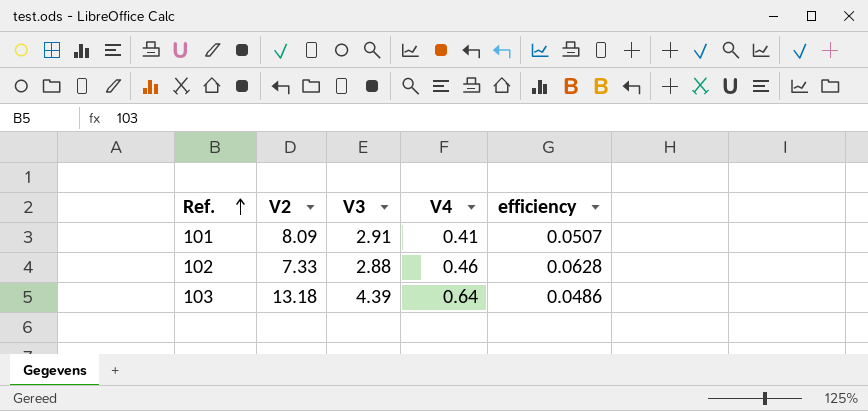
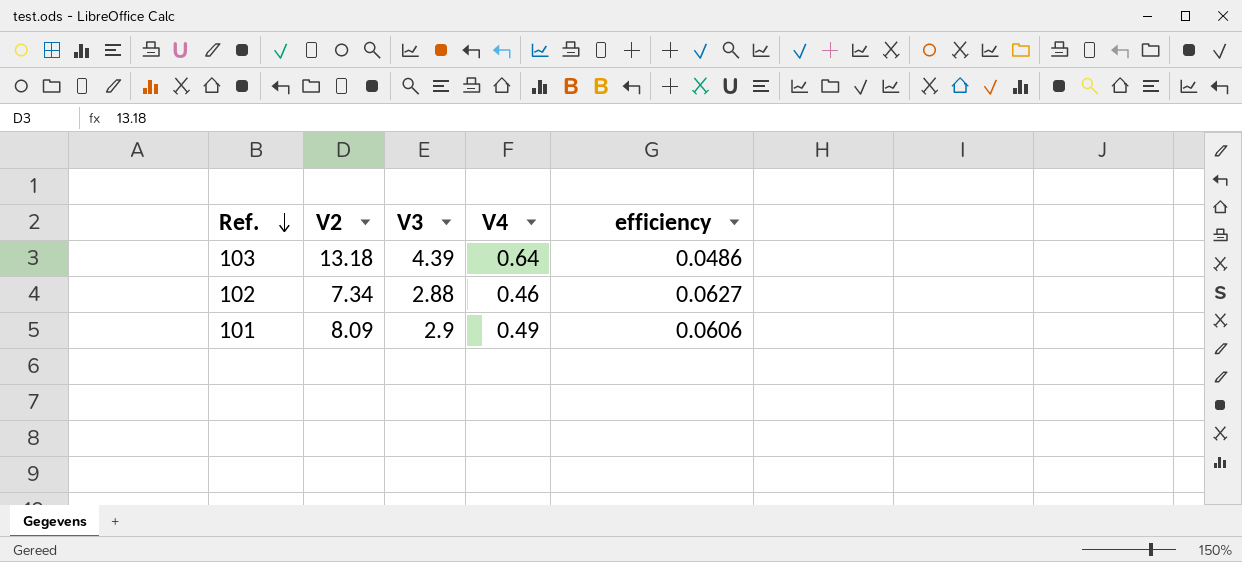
row order: Ref. ascending -> Ref. descending
102 | V2: 7.33 -> 7.34
102 | efficiency: 0.0628 -> 0.0627
101 | V3: 2.91 -> 2.9
101 | V4: 0.41 -> 0.49
101 | efficiency: 0.0507 -> 0.0606

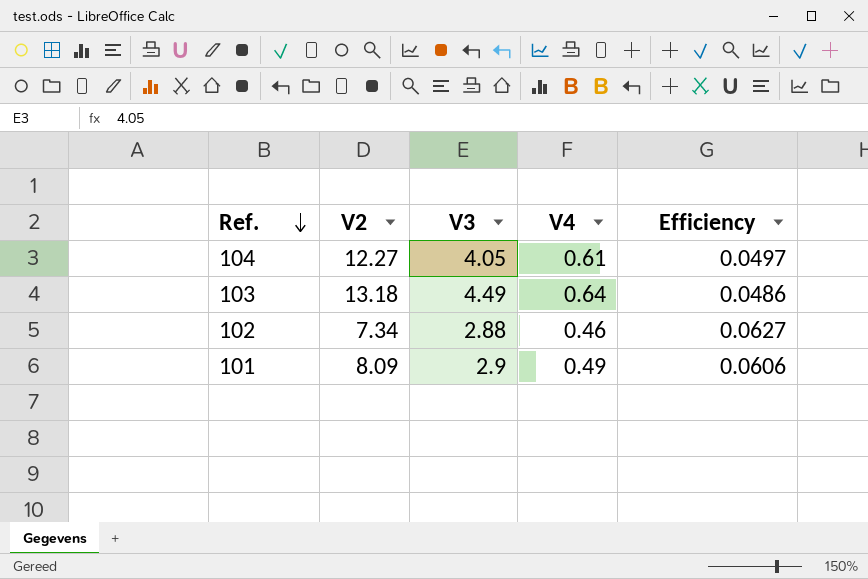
column name: efficiency -> Efficiency
row 104: none -> 12.27 | 4.05 | 0.61 | 0.0497
103 | V3: 4.39 -> 4.49

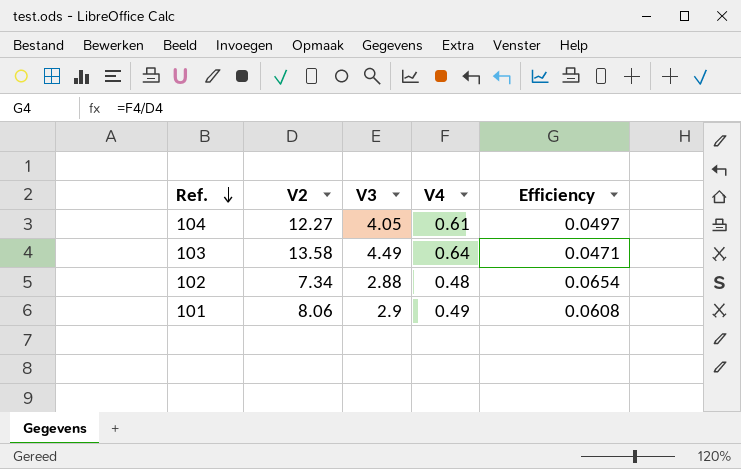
103 | V2: 13.18 -> 13.58
103 | Efficiency: 0.0486 -> 0.0471
102 | V4: 0.46 -> 0.48
102 | Efficiency: 0.0627 -> 0.0654
101 | V2: 8.09 -> 8.06
101 | Efficiency: 0.0606 -> 0.0608

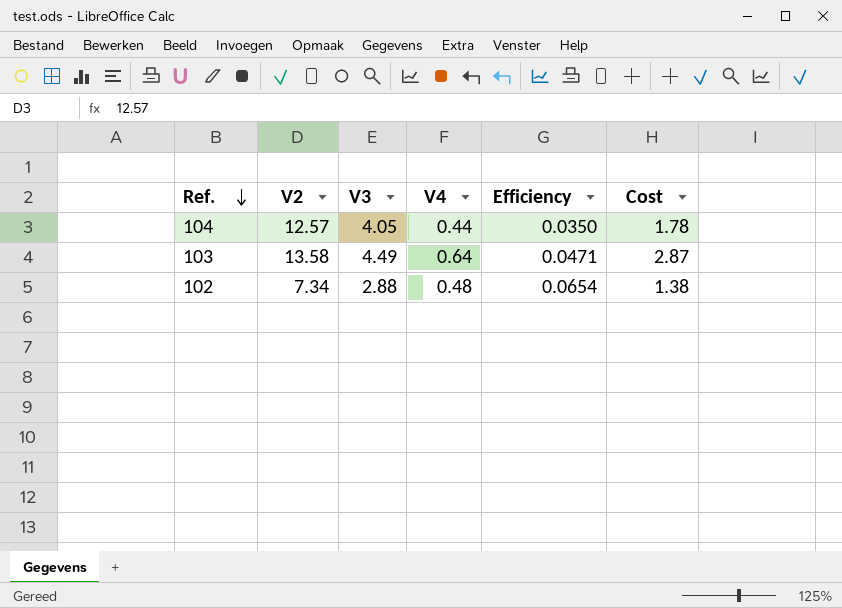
column Cost | formula: none -> [V3] * [V4]
row 101: 8.06 | 2.9 | 0.49 | 0.0608 -> none
104 | V2: 12.27 -> 12.57
104 | V4: 0.61 -> 0.44
104 | Efficiency: 0.0497 -> 0.0350

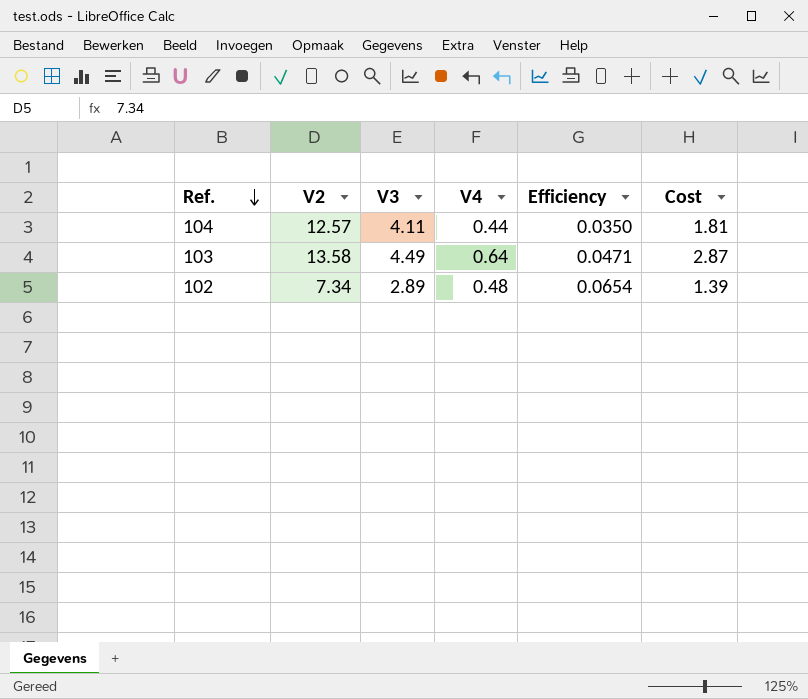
104 | V3: 4.05 -> 4.11
104 | Cost: 1.78 -> 1.81
102 | V3: 2.88 -> 2.89
102 | Cost: 1.38 -> 1.39

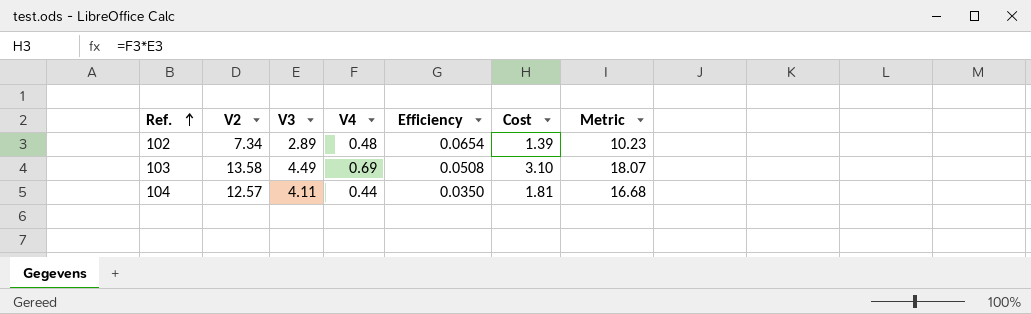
row order: Ref. descending -> Ref. ascending
column Metric | formula: none -> [V2] + [V3]
103 | V4: 0.64 -> 0.69
103 | Efficiency: 0.0471 -> 0.0508
103 | Cost: 2.87 -> 3.10

